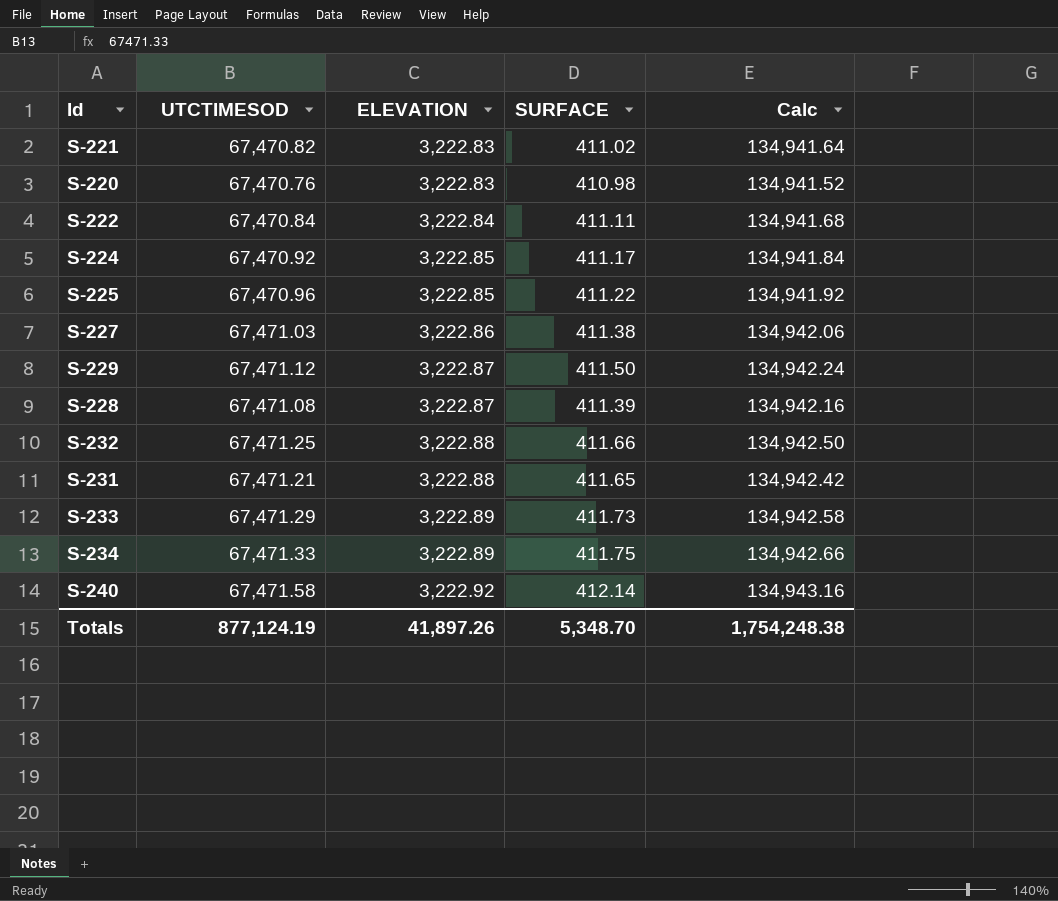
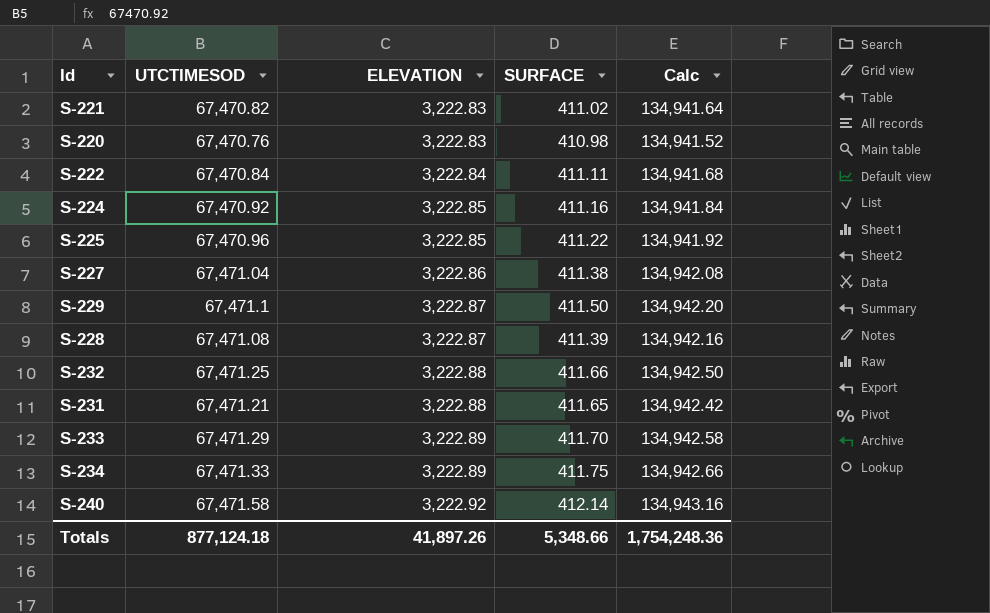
S-224 | SURFACE: 411.17 -> 411.16
S-227 | UTCTIMESOD: 67,471.03 -> 67,471.04
S-227 | Calc: 134,942.06 -> 134,942.08
S-229 | UTCTIMESOD: 67,471.12 -> 67,471.1
S-229 | Calc: 134,942.24 -> 134,942.20
S-233 | SURFACE: 411.73 -> 411.70
Totals | UTCTIMESOD: 877,124.19 -> 877,124.18
Totals | SURFACE: 5,348.70 -> 5,348.66
Totals | Calc: 1,754,248.38 -> 1,754,248.36

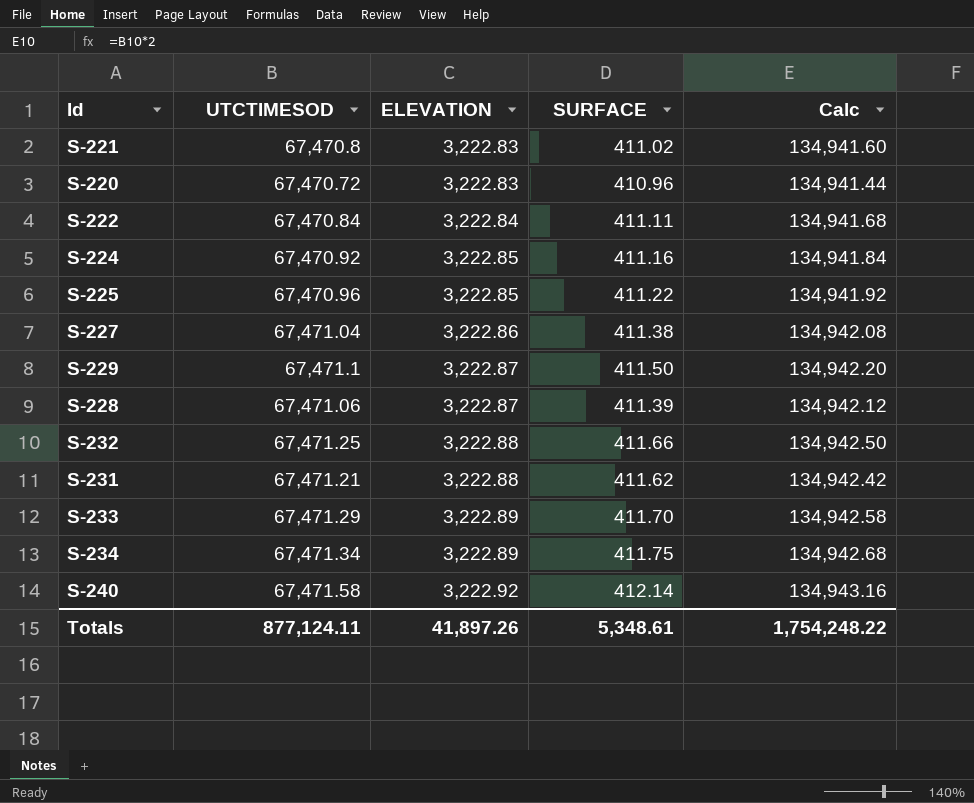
S-221 | UTCTIMESOD: 67,470.82 -> 67,470.8
S-221 | Calc: 134,941.64 -> 134,941.60
S-220 | UTCTIMESOD: 67,470.76 -> 67,470.72
S-220 | SURFACE: 410.98 -> 410.96
S-220 | Calc: 134,941.52 -> 134,941.44
S-228 | UTCTIMESOD: 67,471.08 -> 67,471.06
S-228 | Calc: 134,942.16 -> 134,942.12
S-231 | SURFACE: 411.65 -> 411.62
S-234 | UTCTIMESOD: 67,471.33 -> 67,471.34
S-234 | Calc: 134,942.66 -> 134,942.68
Totals | UTCTIMESOD: 877,124.18 -> 877,124.11
Totals | SURFACE: 5,348.66 -> 5,348.61
Totals | Calc: 1,754,248.36 -> 1,754,248.22

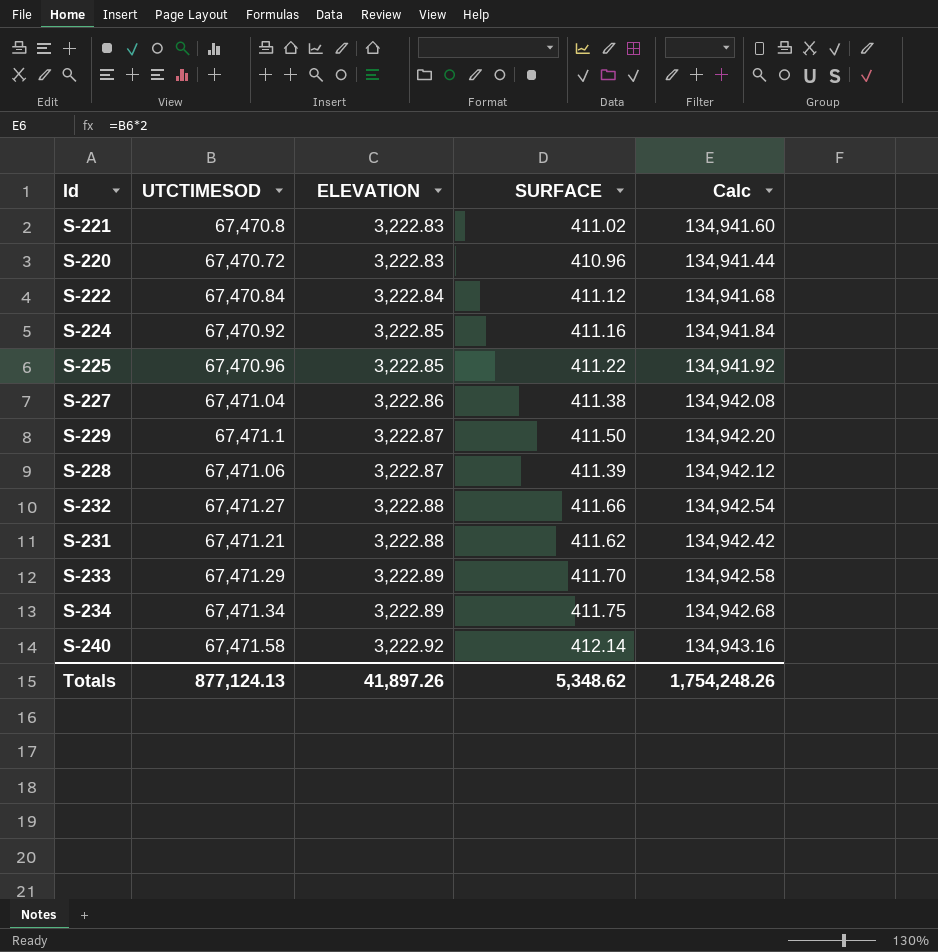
S-222 | SURFACE: 411.11 -> 411.12
S-232 | UTCTIMESOD: 67,471.25 -> 67,471.27
S-232 | Calc: 134,942.50 -> 134,942.54
Totals | UTCTIMESOD: 877,124.11 -> 877,124.13
Totals | SURFACE: 5,348.61 -> 5,348.62
Totals | Calc: 1,754,248.22 -> 1,754,248.26

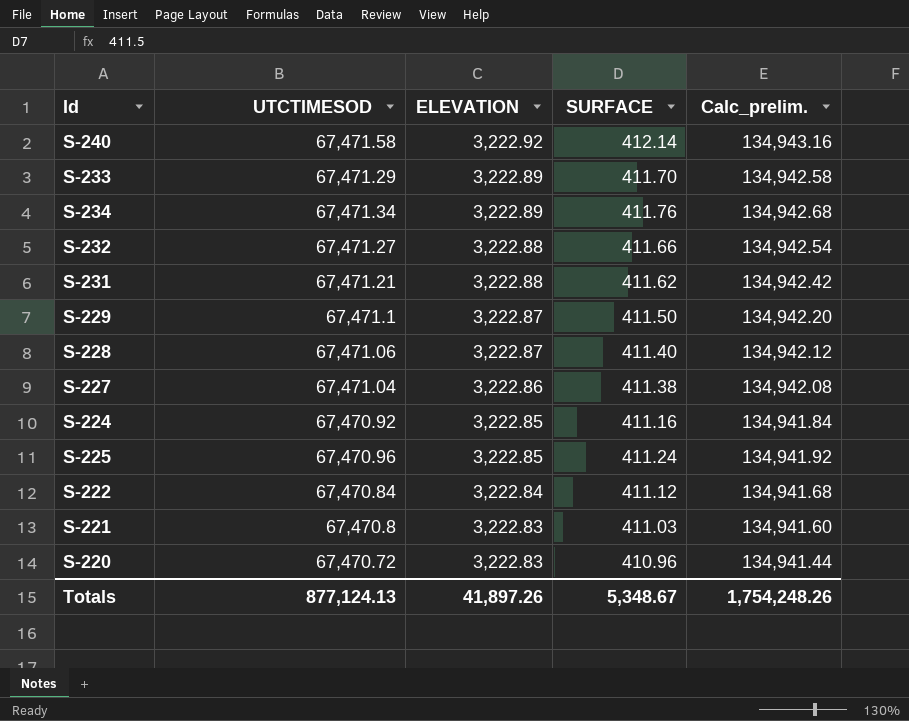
row order: ELEVATION ascending -> ELEVATION descending
column name: Calc -> Calc_prelim.
S-234 | SURFACE: 411.75 -> 411.76
S-228 | SURFACE: 411.39 -> 411.40
S-225 | SURFACE: 411.22 -> 411.24
S-221 | SURFACE: 411.02 -> 411.03
Totals | SURFACE: 5,348.62 -> 5,348.67

